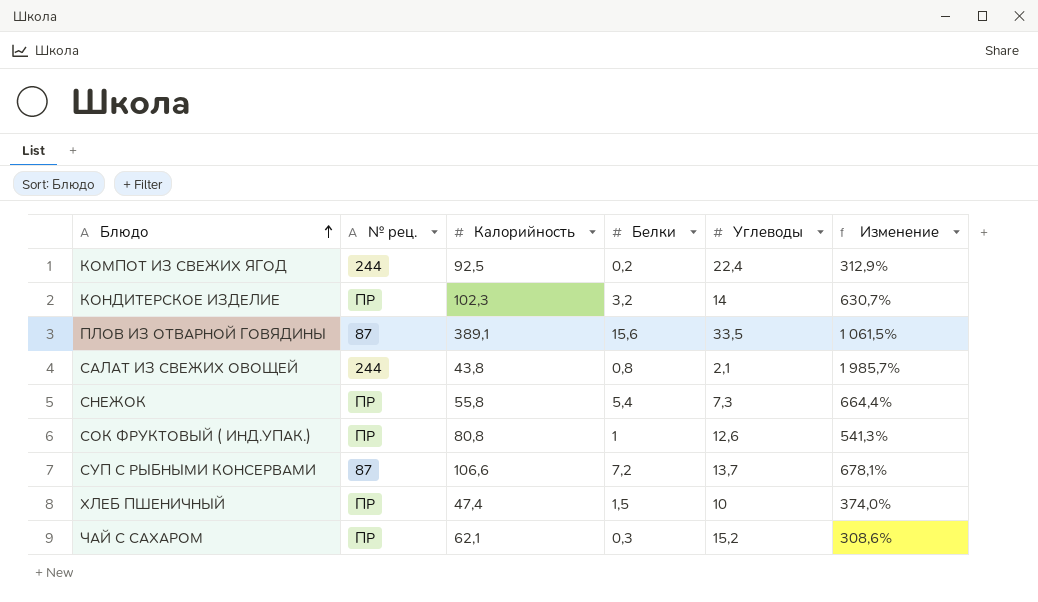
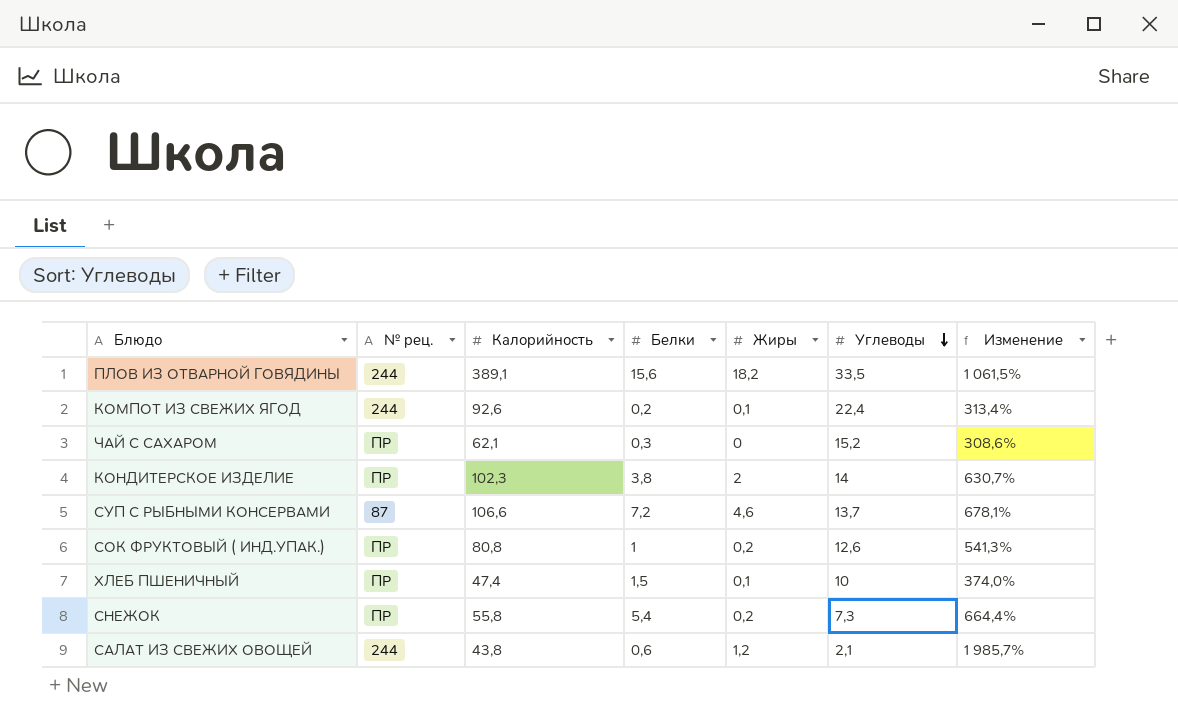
row order: Блюдо ascending -> Углеводы descending
column Жиры | position: none -> 5
ПЛОВ ИЗ ОТВАРНОЙ ГОВЯДИНЫ | № рец.: 87 -> 244
КОМПОТ ИЗ СВЕЖИХ ЯГОД | Калорийность: 92,5 -> 92,6
КОМПОТ ИЗ СВЕЖИХ ЯГОД | Изменение: 312,9% -> 313,4%
КОНДИТЕРСКОЕ ИЗДЕЛИЕ | Белки: 3,2 -> 3,8
САЛАТ ИЗ СВЕЖИХ ОВОЩЕЙ | Белки: 0,8 -> 0,6

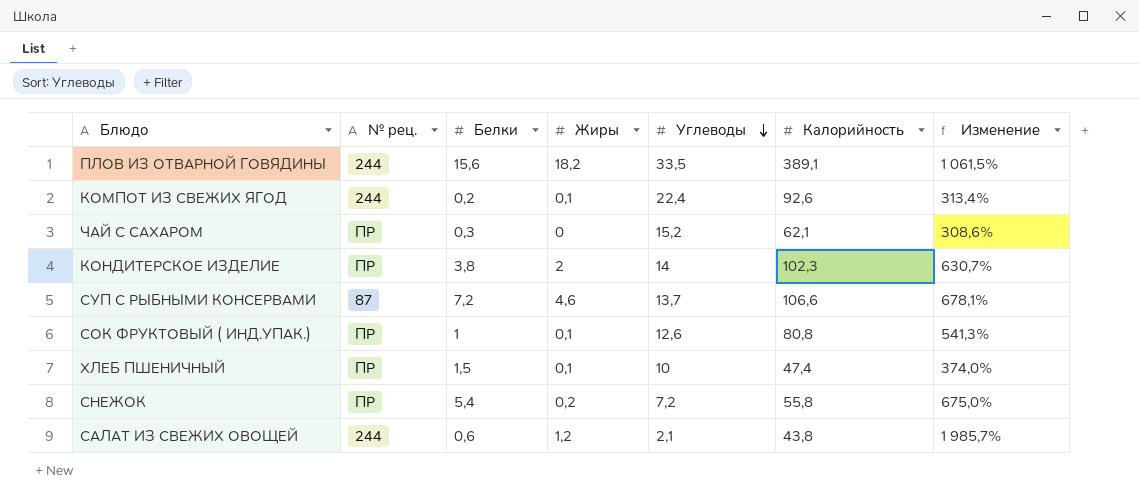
column Калорийность | position: 3 -> 6
СОК ФРУКТОВЫЙ ( ИНД.УПАК.) | Жиры: 0,2 -> 0,1
СНЕЖОК | Углеводы: 7,3 -> 7,2
СНЕЖОК | Изменение: 664,4% -> 675,0%

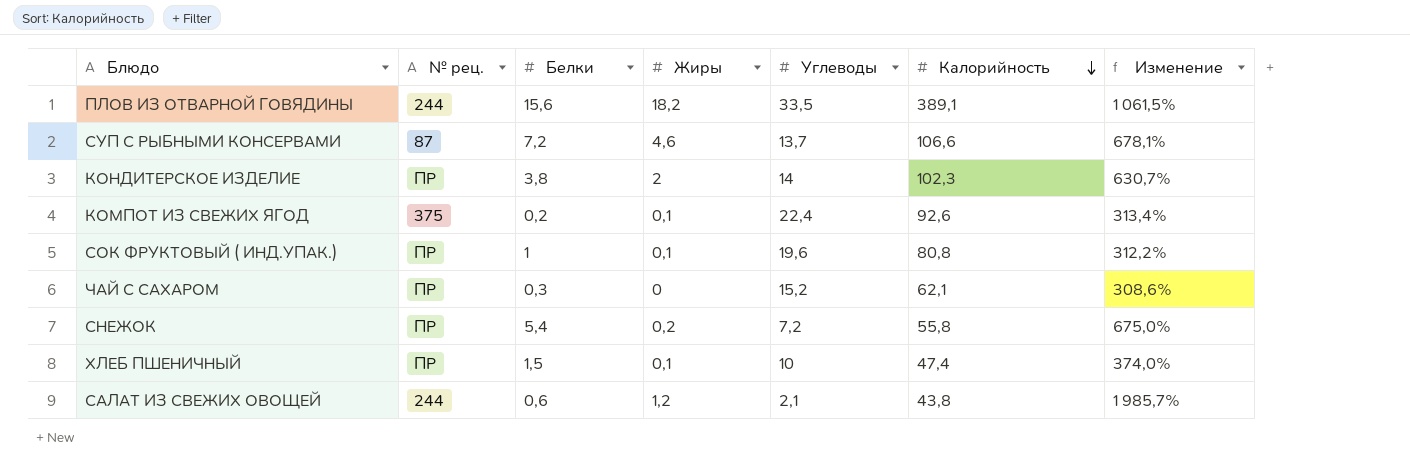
row order: Углеводы descending -> Калорийность descending
КОМПОТ ИЗ СВЕЖИХ ЯГОД | № рец.: 244 -> 375
СОК ФРУКТОВЫЙ ( ИНД.УПАК.) | Углеводы: 12,6 -> 19,6
СОК ФРУКТОВЫЙ ( ИНД.УПАК.) | Изменение: 541,3% -> 312,2%

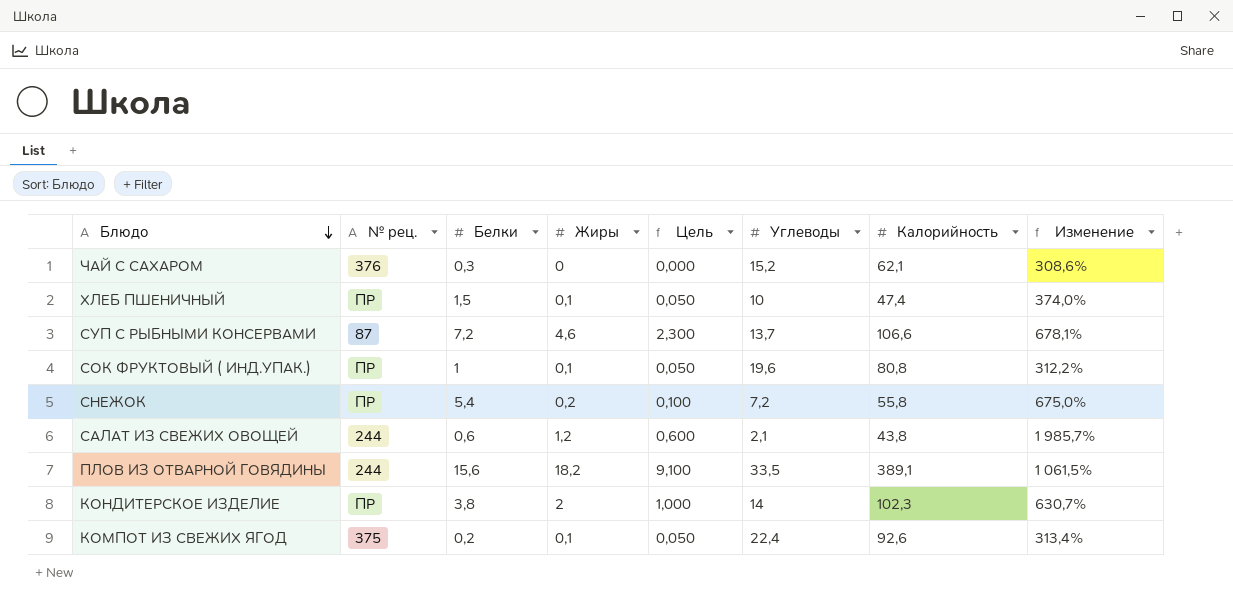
row order: Калорийность descending -> Блюдо descending
column Цель | formula: none -> [Жиры] * 0,5
ЧАЙ С САХАРОМ | № рец.: ПР -> 376

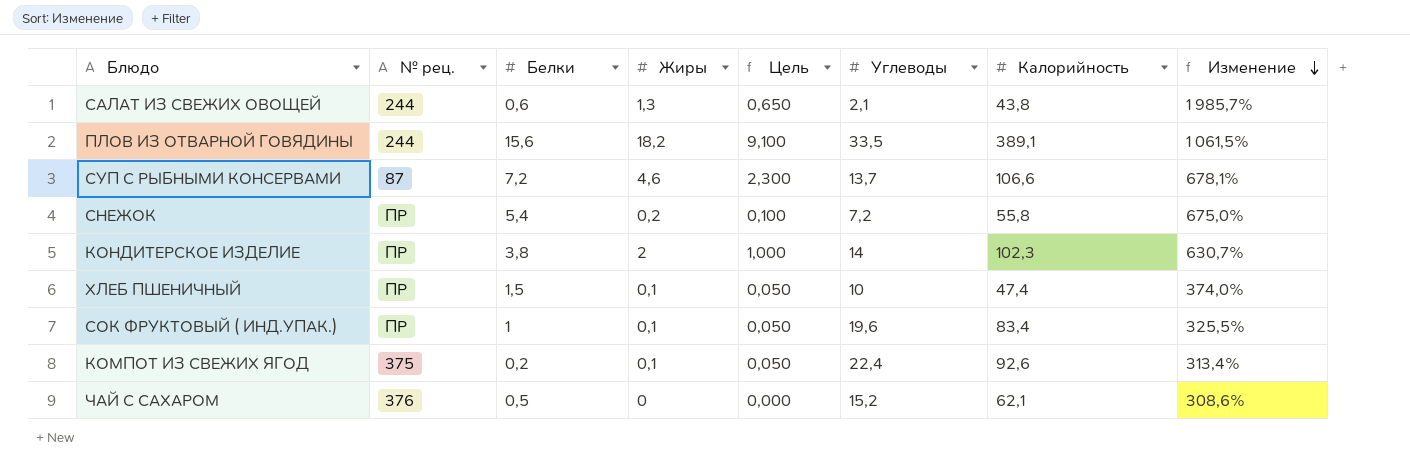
row order: Блюдо descending -> Изменение descending
САЛАТ ИЗ СВЕЖИХ ОВОЩЕЙ | Жиры: 1,2 -> 1,3
САЛАТ ИЗ СВЕЖИХ ОВОЩЕЙ | Цель: 0,600 -> 0,650
СОК ФРУКТОВЫЙ ( ИНД.УПАК.) | Калорийность: 80,8 -> 83,4
СОК ФРУКТОВЫЙ ( ИНД.УПАК.) | Изменение: 312,2% -> 325,5%
ЧАЙ С САХАРОМ | Белки: 0,3 -> 0,5

